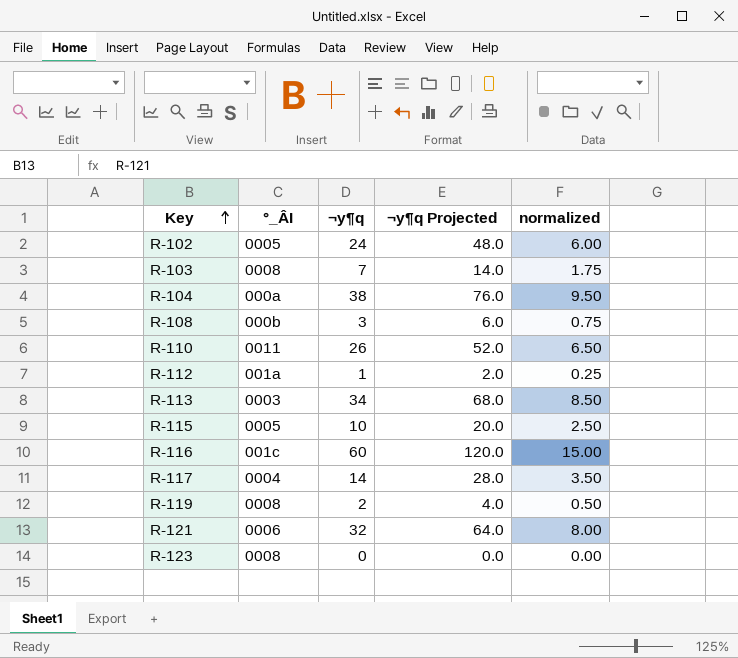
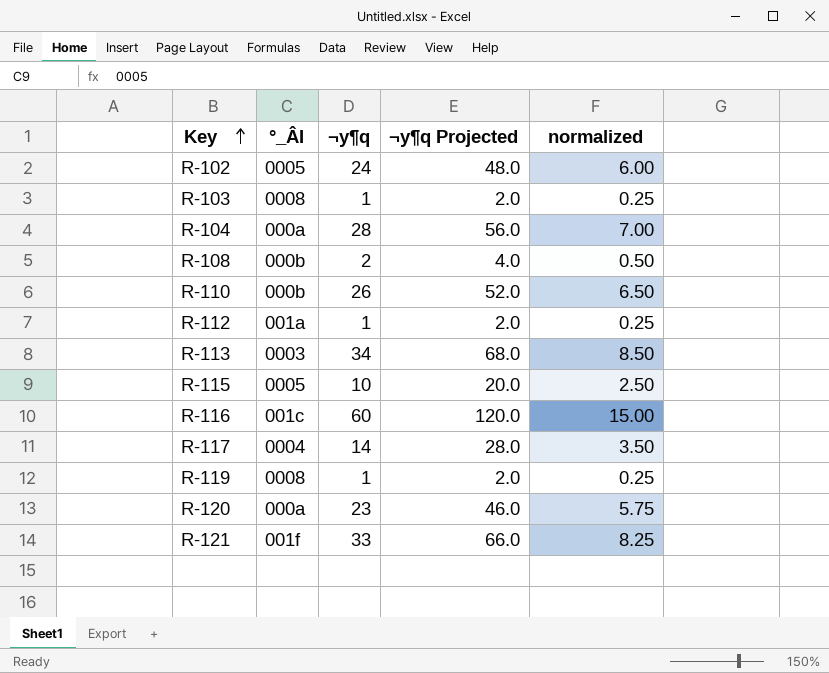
row R-123: 0008 | 0 | 0.0 | 0.00 -> none
R-103 | ¬y¶q: 7 -> 1
R-103 | ¬y¶q Projected: 14.0 -> 2.0
R-103 | normalized: 1.75 -> 0.25
R-104 | ¬y¶q: 38 -> 28
R-104 | ¬y¶q Projected: 76.0 -> 56.0
R-104 | normalized: 9.50 -> 7.00
R-108 | ¬y¶q: 3 -> 2
R-108 | ¬y¶q Projected: 6.0 -> 4.0
R-108 | normalized: 0.75 -> 0.50
R-110 | °_ÂI: 0011 -> 000b
R-119 | ¬y¶q: 2 -> 1
R-119 | ¬y¶q Projected: 4.0 -> 2.0
R-119 | normalized: 0.50 -> 0.25
row R-120: none -> 000a | 23 | 46.0 | 5.75
R-121 | °_ÂI: 0006 -> 001f
R-121 | ¬y¶q: 32 -> 33
R-121 | ¬y¶q Projected: 64.0 -> 66.0
R-121 | normalized: 8.00 -> 8.25

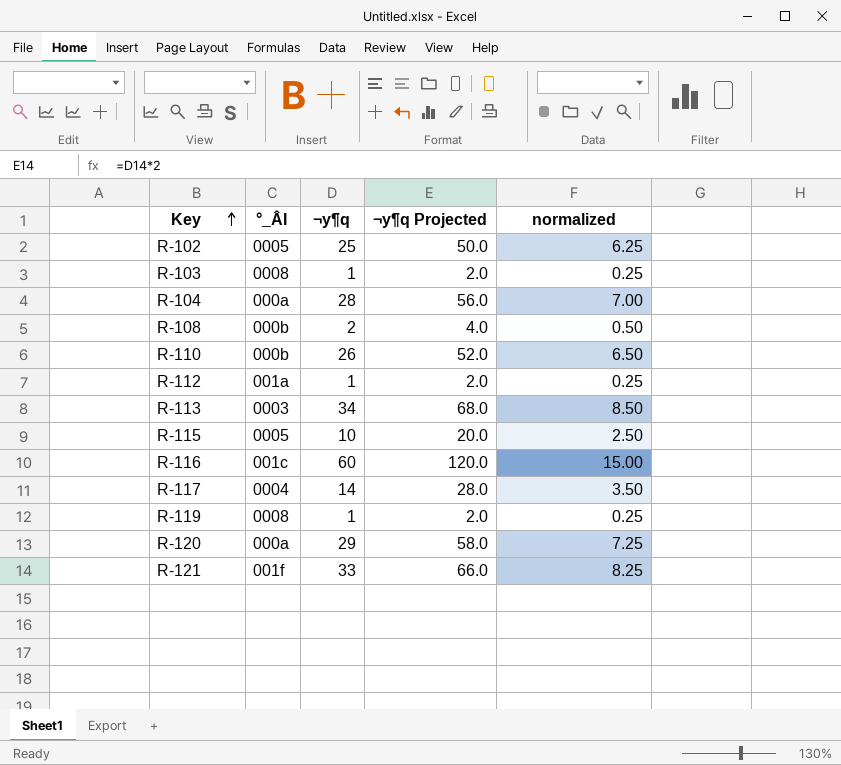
R-102 | ¬y¶q: 24 -> 25
R-102 | ¬y¶q Projected: 48.0 -> 50.0
R-102 | normalized: 6.00 -> 6.25
R-120 | ¬y¶q: 23 -> 29
R-120 | ¬y¶q Projected: 46.0 -> 58.0
R-120 | normalized: 5.75 -> 7.25

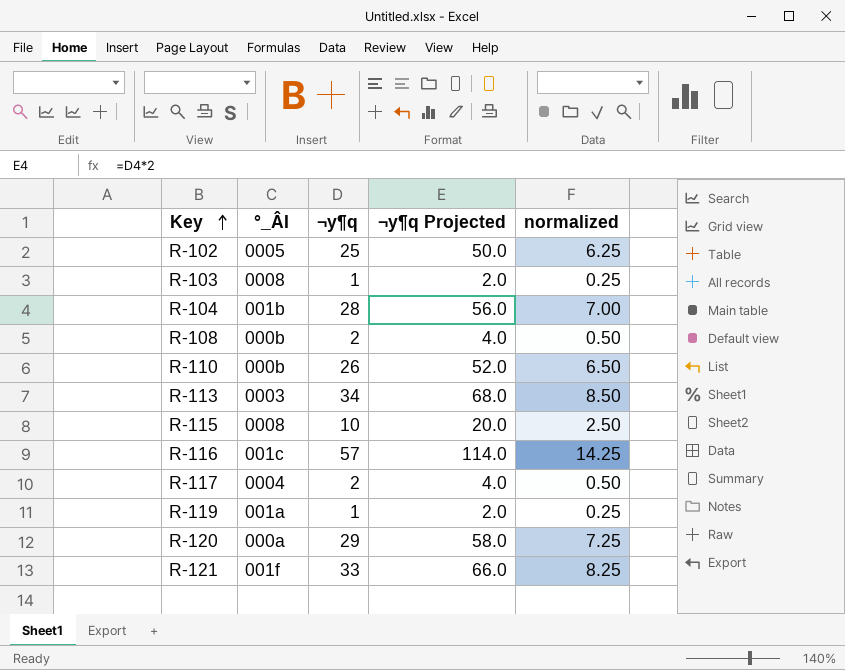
row R-112: 001a | 1 | 2.0 | 0.25 -> none
R-104 | °_ÂI: 000a -> 001b
R-115 | °_ÂI: 0005 -> 0008
R-116 | ¬y¶q: 60 -> 57
R-116 | ¬y¶q Projected: 120.0 -> 114.0
R-116 | normalized: 15.00 -> 14.25
R-117 | ¬y¶q: 14 -> 2
R-117 | ¬y¶q Projected: 28.0 -> 4.0
R-117 | normalized: 3.50 -> 0.50
R-119 | °_ÂI: 0008 -> 001a

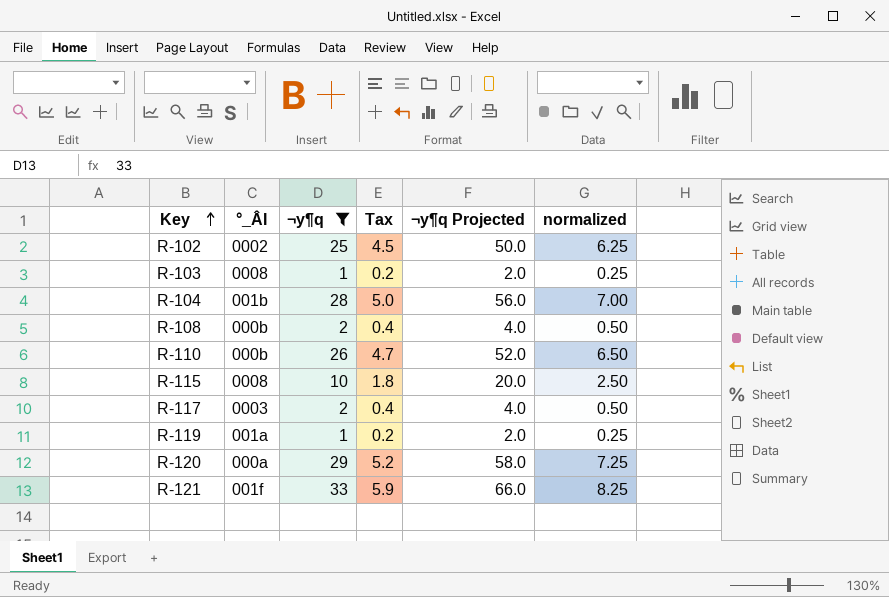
filter: none -> ¬y¶q <= 33
column Tax | formula: none -> [¬y¶q] * 0.18
R-102 | °_ÂI: 0005 -> 0002
R-117 | °_ÂI: 0004 -> 0003

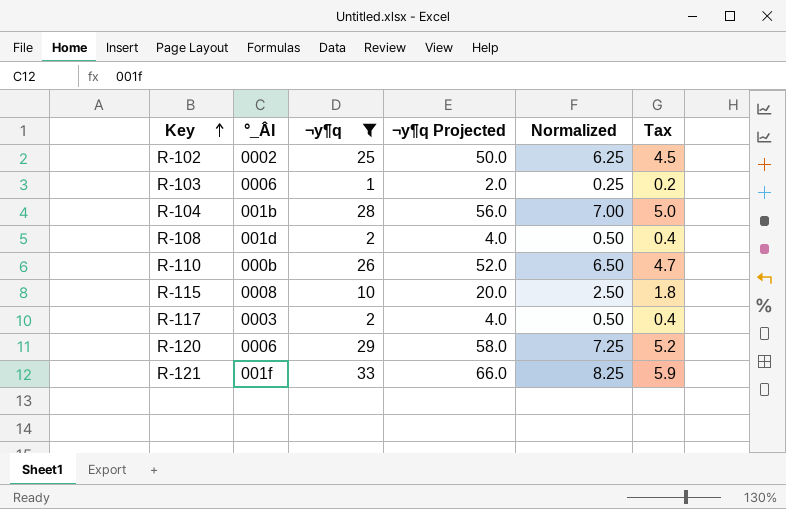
column name: normalized -> Normalized
column Tax | position: 4 -> 6
row R-119: 001a | 1 | 0.2 | 2.0 | 0.25 -> none
R-103 | °_ÂI: 0008 -> 0006
R-108 | °_ÂI: 000b -> 001d
R-120 | °_ÂI: 000a -> 0006

